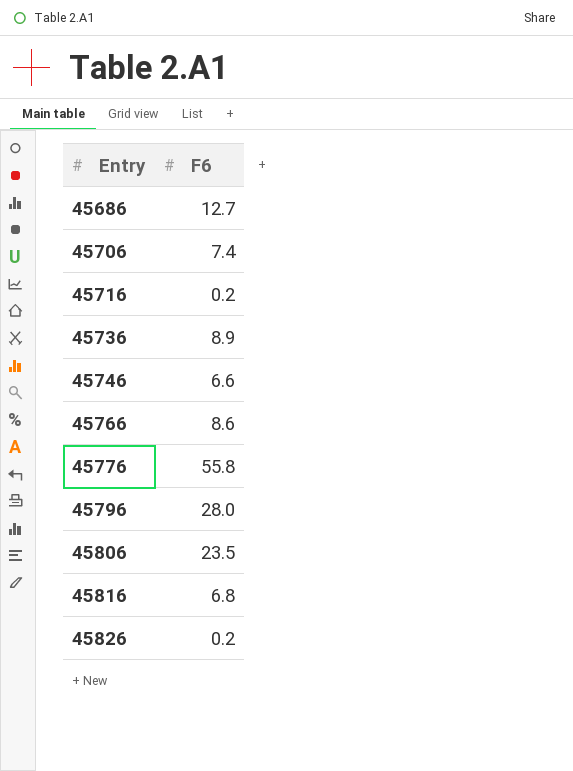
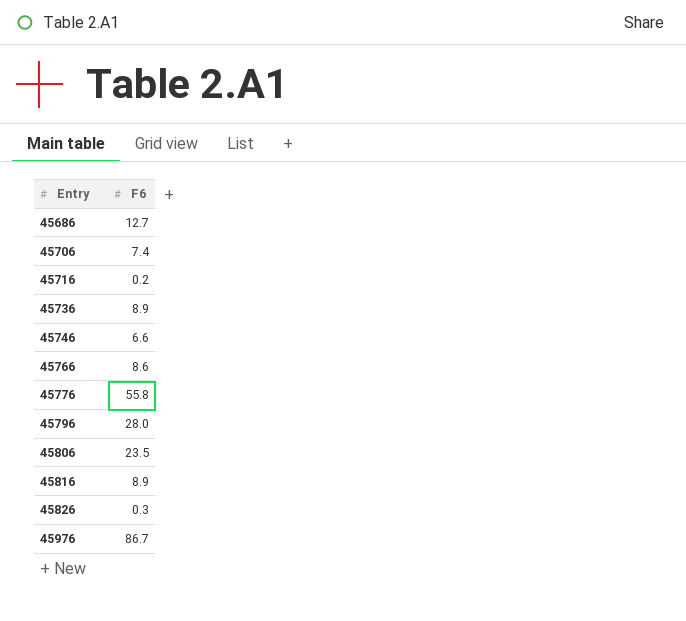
45816 | F6: 6.8 -> 8.9
45826 | F6: 0.2 -> 0.3
row 45976: none -> 86.7

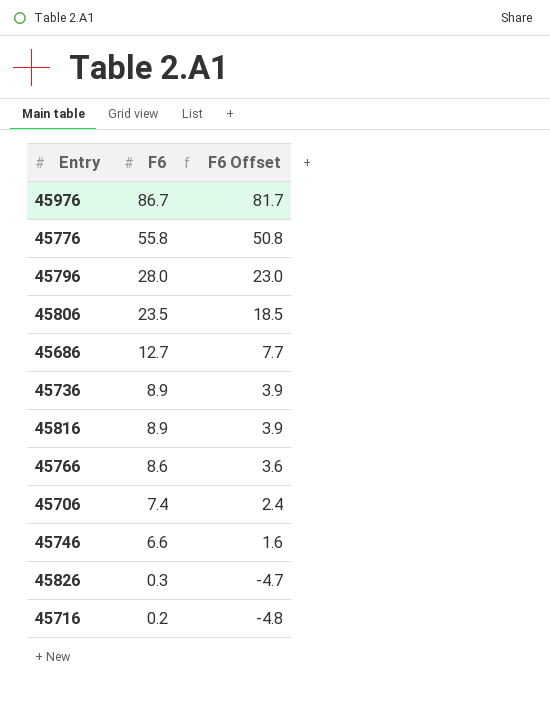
row order: Entry ascending -> F6 descending
column F6 Offset | formula: none -> [F6] - 5

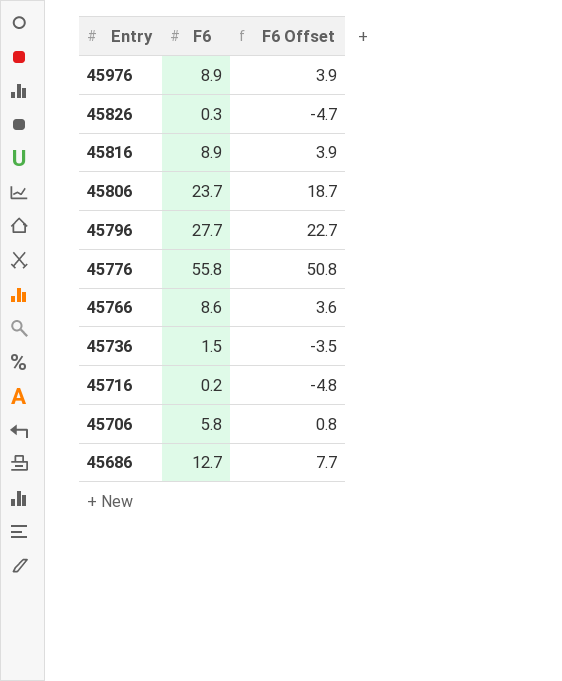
row order: F6 descending -> Entry descending
row 45746: 6.6 | 1.6 -> none
45976 | F6: 86.7 -> 8.9
45976 | F6 Offset: 81.7 -> 3.9
45806 | F6: 23.5 -> 23.7
45806 | F6 Offset: 18.5 -> 18.7
45796 | F6: 28.0 -> 27.7
45796 | F6 Offset: 23.0 -> 22.7
45736 | F6: 8.9 -> 1.5
45736 | F6 Offset: 3.9 -> -3.5
45706 | F6: 7.4 -> 5.8
45706 | F6 Offset: 2.4 -> 0.8

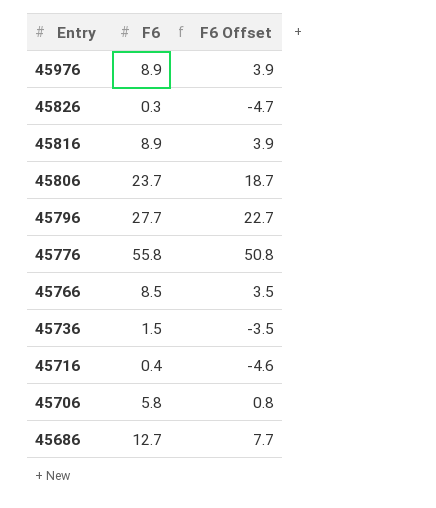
45766 | F6: 8.6 -> 8.5
45766 | F6 Offset: 3.6 -> 3.5
45716 | F6: 0.2 -> 0.4
45716 | F6 Offset: -4.8 -> -4.6

